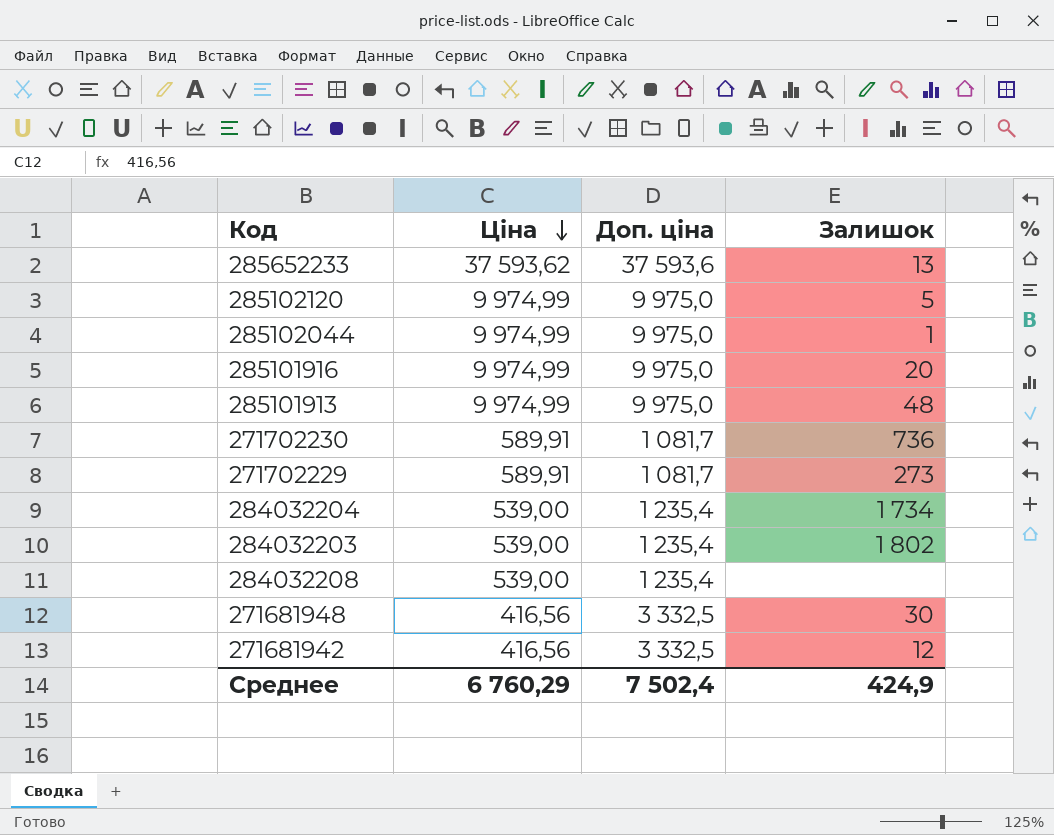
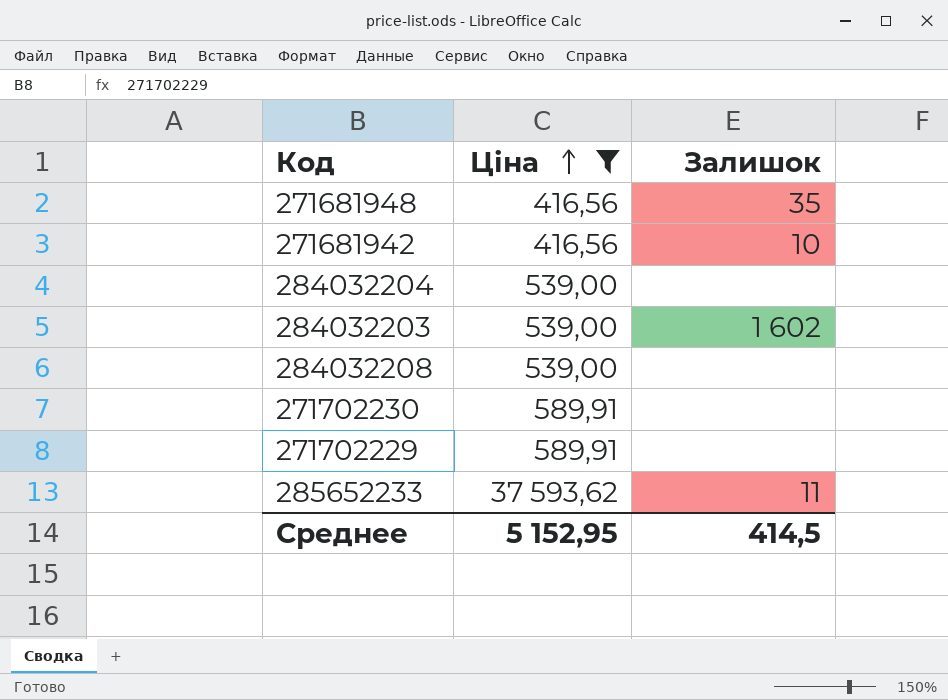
filter: none -> Ціна != 9 974,99
row order: Ціна descending -> Ціна ascending
column Доп. ціна | position: 3 -> none
271681948 | Залишок: 30 -> 35
271681942 | Залишок: 12 -> 10
284032204 | Залишок: 1 734 -> none
284032203 | Залишок: 1 802 -> 1 602
271702230 | Залишок: 736 -> none
271702229 | Залишок: 273 -> none
285652233 | Залишок: 13 -> 11
Среднее | Ціна: 6 760,29 -> 5 152,95
Среднее | Залишок: 424,9 -> 414,5

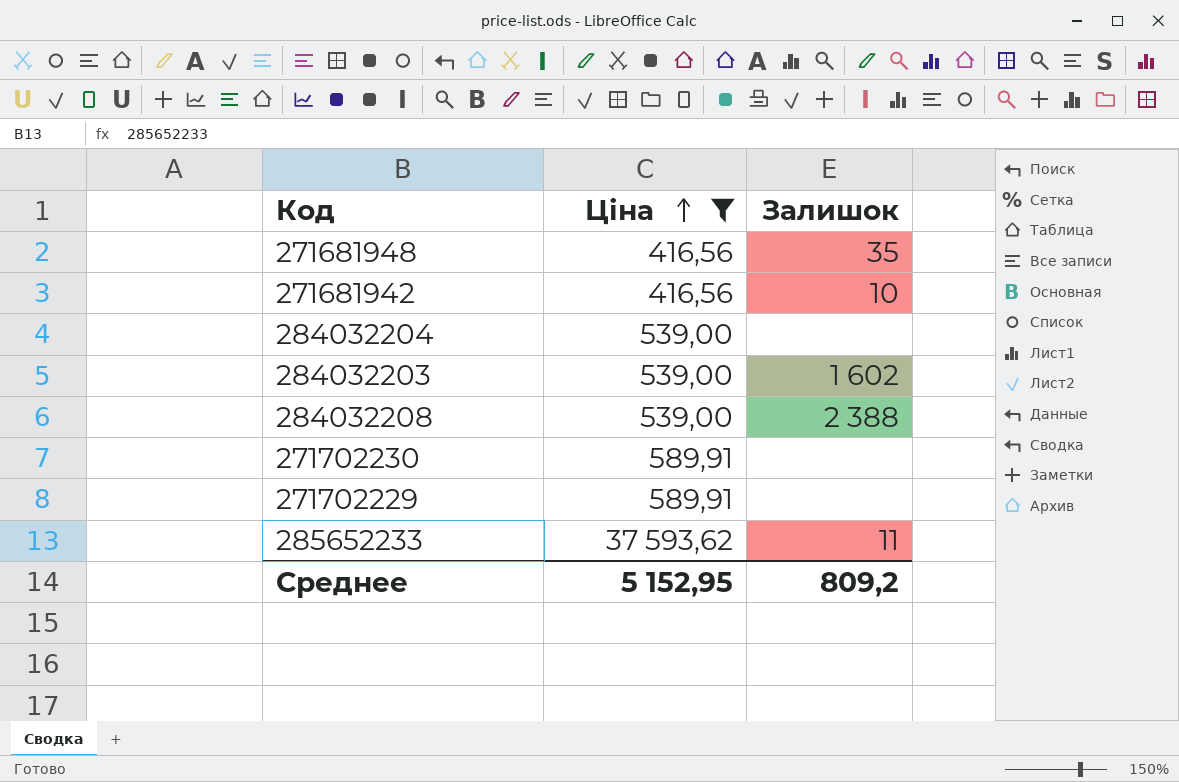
284032208 | Залишок: none -> 2 388
Среднее | Залишок: 414,5 -> 809,2

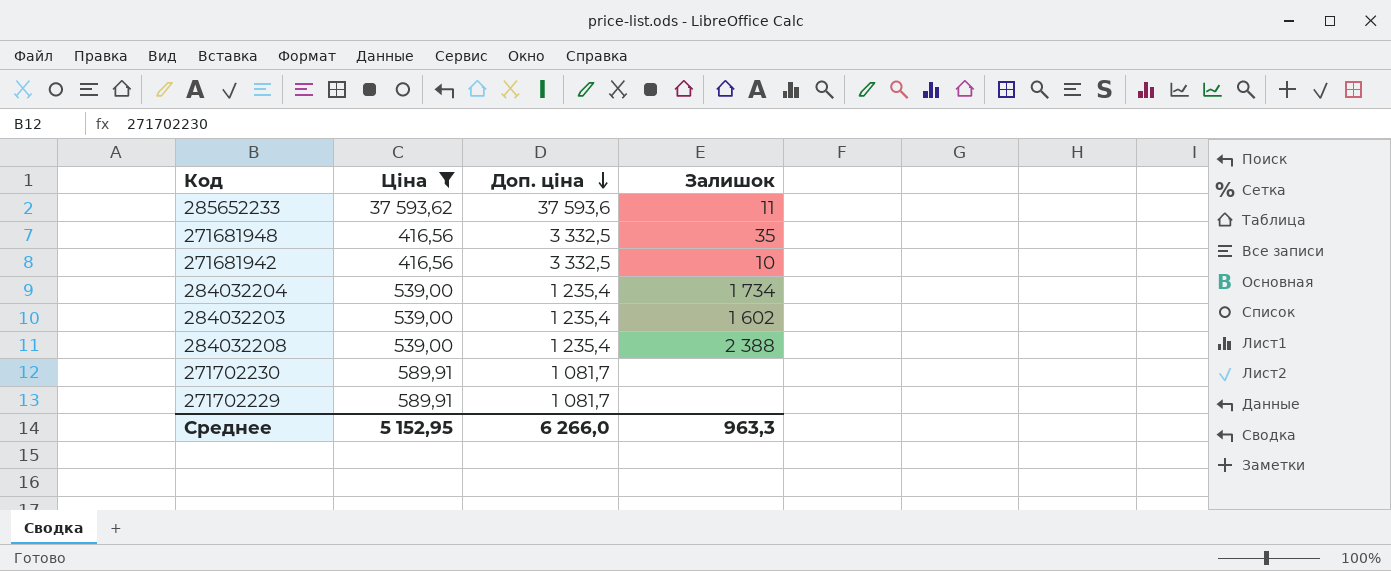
row order: Ціна ascending -> Доп. ціна descending
column Доп. ціна | position: none -> 3
284032204 | Залишок: none -> 1 734
Среднее | Залишок: 809,2 -> 963,3

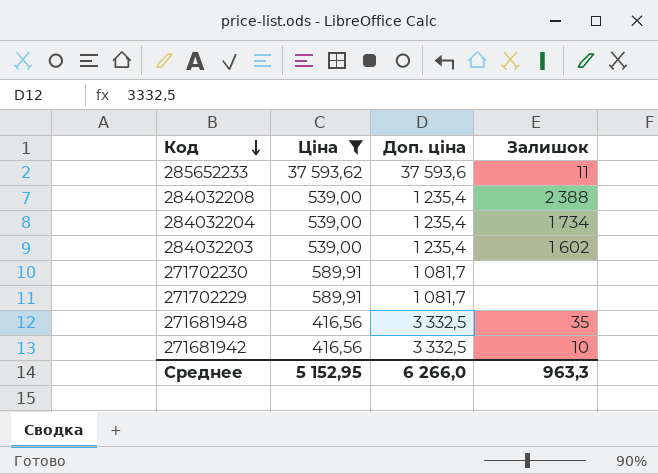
row order: Доп. ціна descending -> Код descending

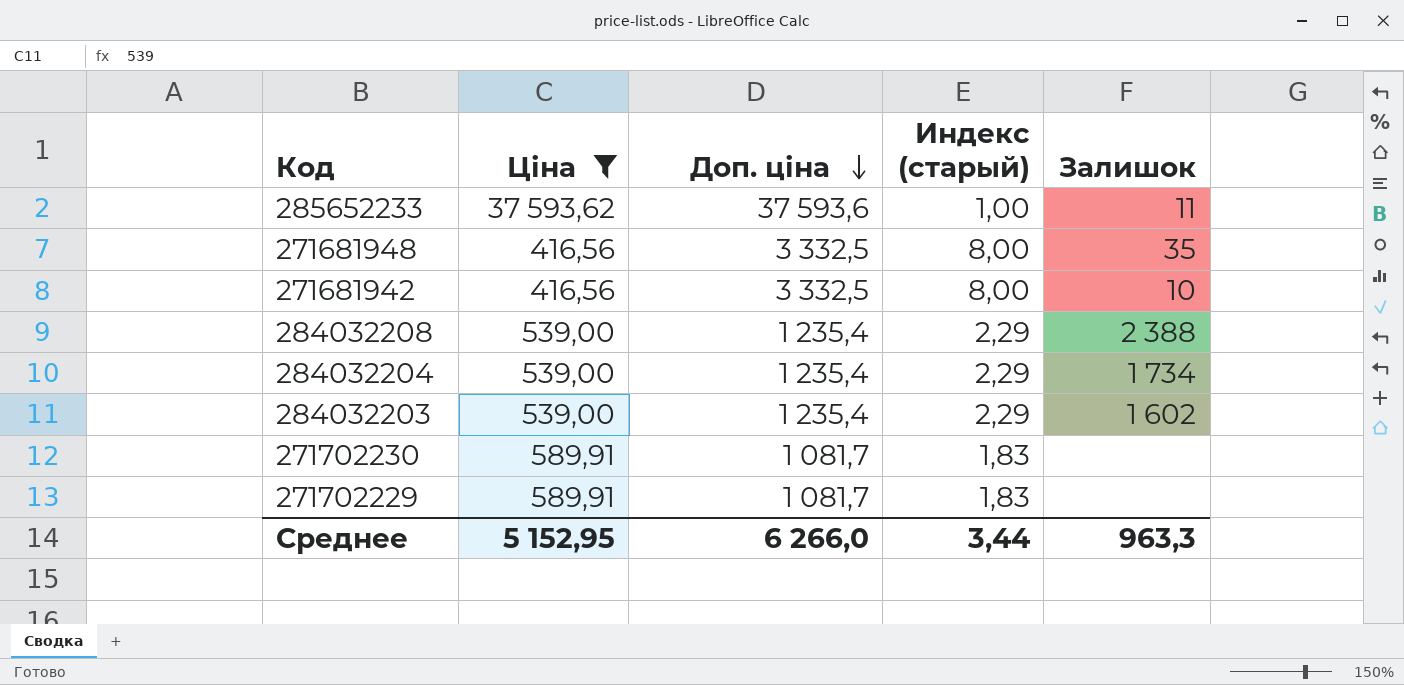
row order: Код descending -> Доп. ціна descending
column Индекс (старый) | formula: none -> [Доп. ціна] / [Ціна]

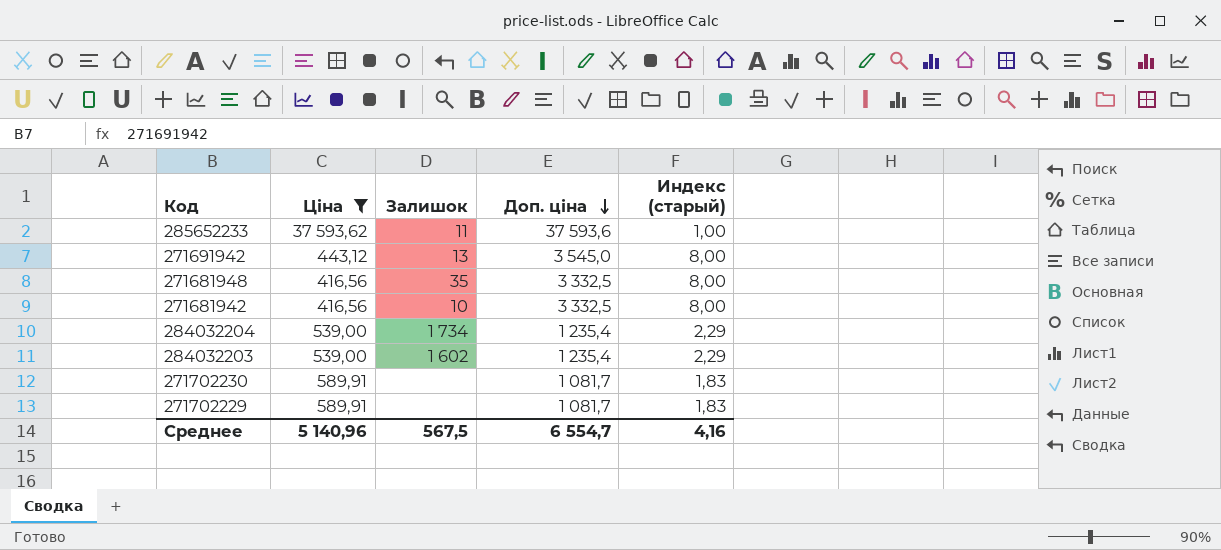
column Залишок | position: 5 -> 3
row 284032208: 539,00 | 1 235,4 | 2,29 | 2 388 -> none
row 271691942: none -> 443,12 | 13 | 3 545,0 | 8,00
Среднее | Ціна: 5 152,95 -> 5 140,96
Среднее | Залишок: 963,3 -> 567,5
Среднее | Доп. ціна: 6 266,0 -> 6 554,7
Среднее | Индекс (старый): 3,44 -> 4,16

